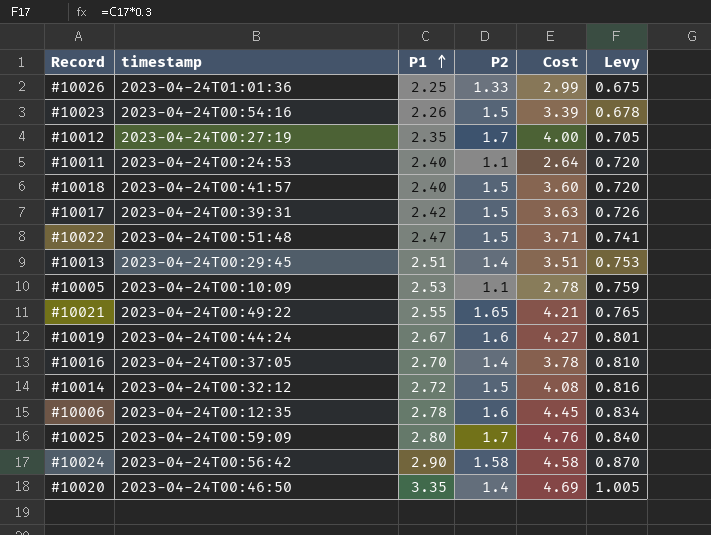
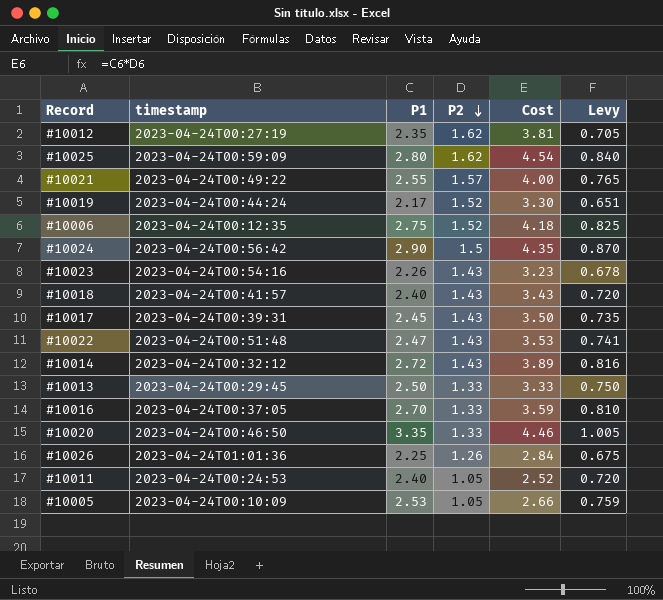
row order: P1 ascending -> P2 descending
#10012 | P2: 1.7 -> 1.62
#10012 | Cost: 4.00 -> 3.81
#10025 | P2: 1.7 -> 1.62
#10025 | Cost: 4.76 -> 4.54
#10021 | P2: 1.65 -> 1.57
#10021 | Cost: 4.21 -> 4.00
#10019 | P1: 2.67 -> 2.17
#10019 | P2: 1.6 -> 1.52
#10019 | Cost: 4.27 -> 3.30
#10019 | Levy: 0.801 -> 0.651
#10006 | P1: 2.78 -> 2.75
#10006 | P2: 1.6 -> 1.52
#10006 | Cost: 4.45 -> 4.18
#10006 | Levy: 0.834 -> 0.825
#10024 | P2: 1.58 -> 1.5
#10024 | Cost: 4.58 -> 4.35
#10023 | P2: 1.5 -> 1.43
#10023 | Cost: 3.39 -> 3.23
#10018 | P2: 1.5 -> 1.43
#10018 | Cost: 3.60 -> 3.43
#10017 | P1: 2.42 -> 2.45
#10017 | P2: 1.5 -> 1.43
#10017 | Cost: 3.63 -> 3.50
#10017 | Levy: 0.726 -> 0.735
#10022 | P2: 1.5 -> 1.43
#10022 | Cost: 3.71 -> 3.53
#10014 | P2: 1.5 -> 1.43
#10014 | Cost: 4.08 -> 3.89
#10013 | P1: 2.51 -> 2.50
#10013 | P2: 1.4 -> 1.33
#10013 | Cost: 3.51 -> 3.33
#10013 | Levy: 0.753 -> 0.750
#10016 | P2: 1.4 -> 1.33
#10016 | Cost: 3.78 -> 3.59
#10020 | P2: 1.4 -> 1.33
#10020 | Cost: 4.69 -> 4.46
#10026 | P2: 1.33 -> 1.26
#10026 | Cost: 2.99 -> 2.84
#10011 | P2: 1.1 -> 1.05
#10011 | Cost: 2.64 -> 2.52
#10005 | P2: 1.1 -> 1.05
#10005 | Cost: 2.78 -> 2.66

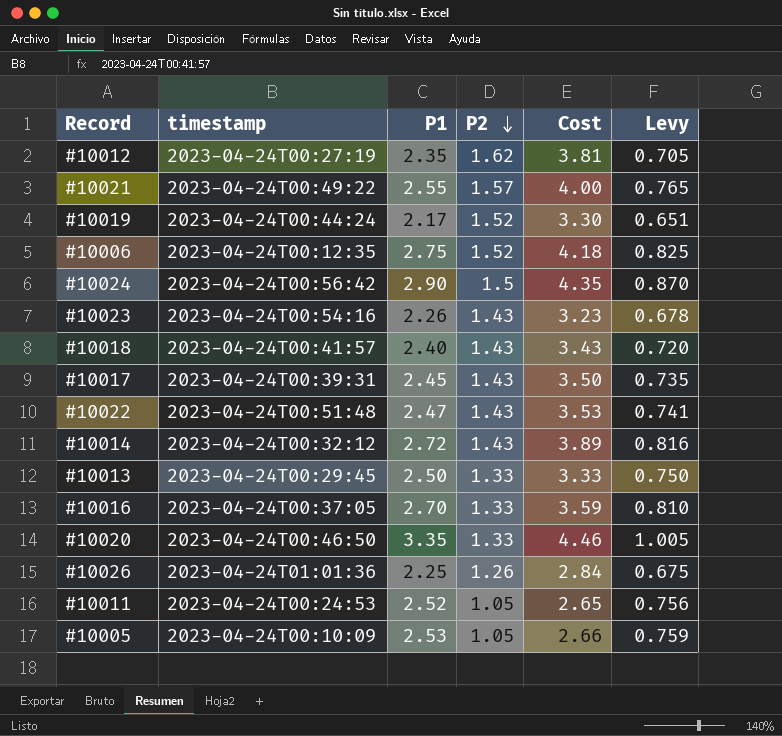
row #10025: 2023-04-24T00:59:09 | 2.80 | 1.62 | 4.54 | 0.840 -> none
#10011 | P1: 2.40 -> 2.52
#10011 | Cost: 2.52 -> 2.65
#10011 | Levy: 0.720 -> 0.756

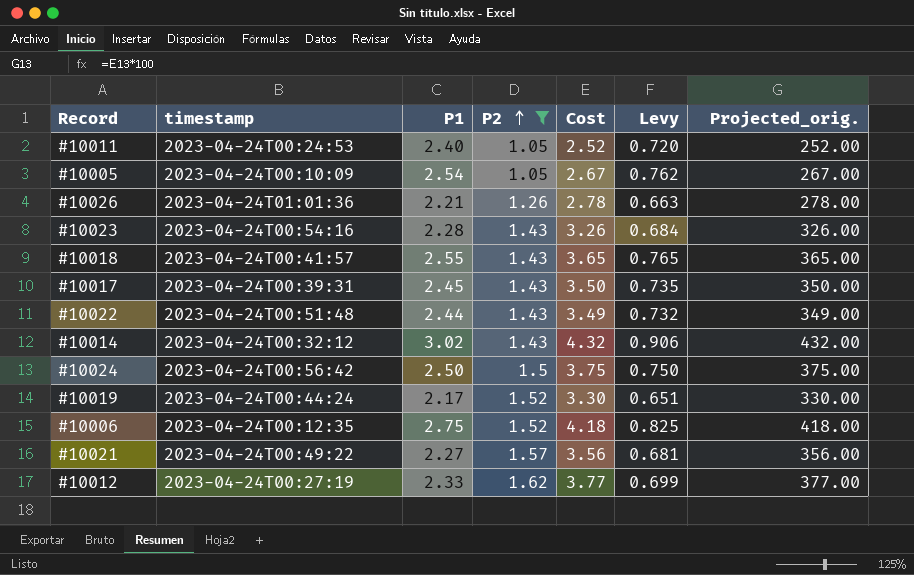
filter: none -> P2 != 1.33
row order: P2 descending -> P2 ascending
column Projected_orig. | formula: none -> [Cost] * 100
#10011 | P1: 2.52 -> 2.40
#10011 | Cost: 2.65 -> 2.52
#10011 | Levy: 0.756 -> 0.720
#10005 | P1: 2.53 -> 2.54
#10005 | Cost: 2.66 -> 2.67
#10005 | Levy: 0.759 -> 0.762
#10026 | P1: 2.25 -> 2.21
#10026 | Cost: 2.84 -> 2.78
#10026 | Levy: 0.675 -> 0.663
#10023 | P1: 2.26 -> 2.28
#10023 | Cost: 3.23 -> 3.26
#10023 | Levy: 0.678 -> 0.684
#10018 | P1: 2.40 -> 2.55
#10018 | Cost: 3.43 -> 3.65
#10018 | Levy: 0.720 -> 0.765
#10022 | P1: 2.47 -> 2.44
#10022 | Cost: 3.53 -> 3.49
#10022 | Levy: 0.741 -> 0.732
#10014 | P1: 2.72 -> 3.02
#10014 | Cost: 3.89 -> 4.32
#10014 | Levy: 0.816 -> 0.906
#10024 | P1: 2.90 -> 2.50
#10024 | Cost: 4.35 -> 3.75
#10024 | Levy: 0.870 -> 0.750
#10021 | P1: 2.55 -> 2.27
#10021 | Cost: 4.00 -> 3.56
#10021 | Levy: 0.765 -> 0.681
#10012 | P1: 2.35 -> 2.33
#10012 | Cost: 3.81 -> 3.77
#10012 | Levy: 0.705 -> 0.699

